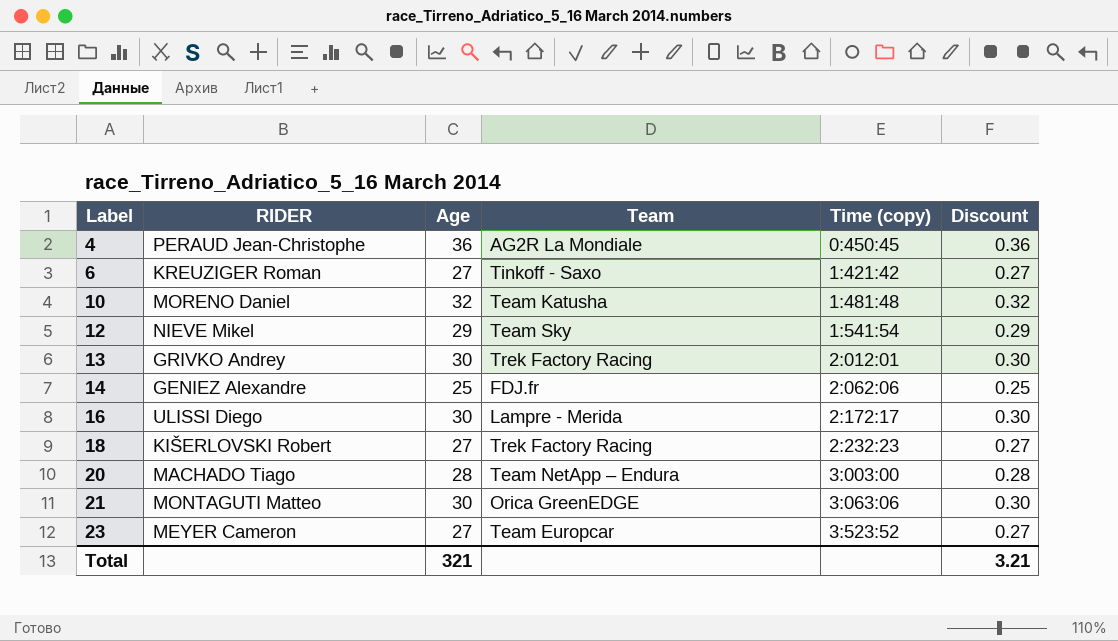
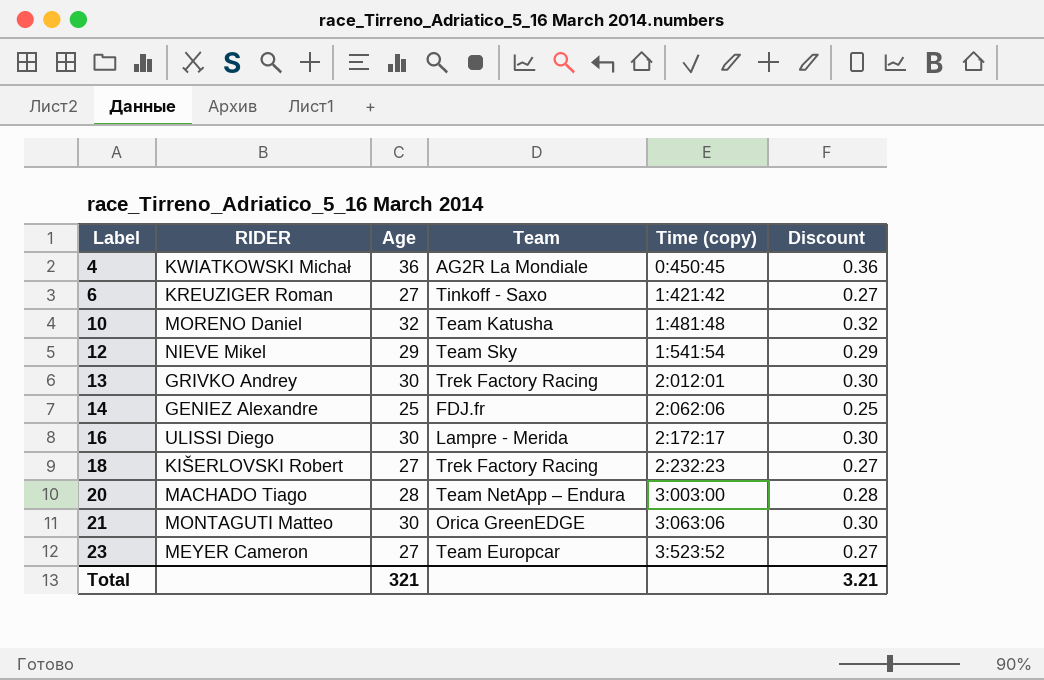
4 | RIDER: PERAUD Jean-Christophe -> KWIATKOWSKI Michał

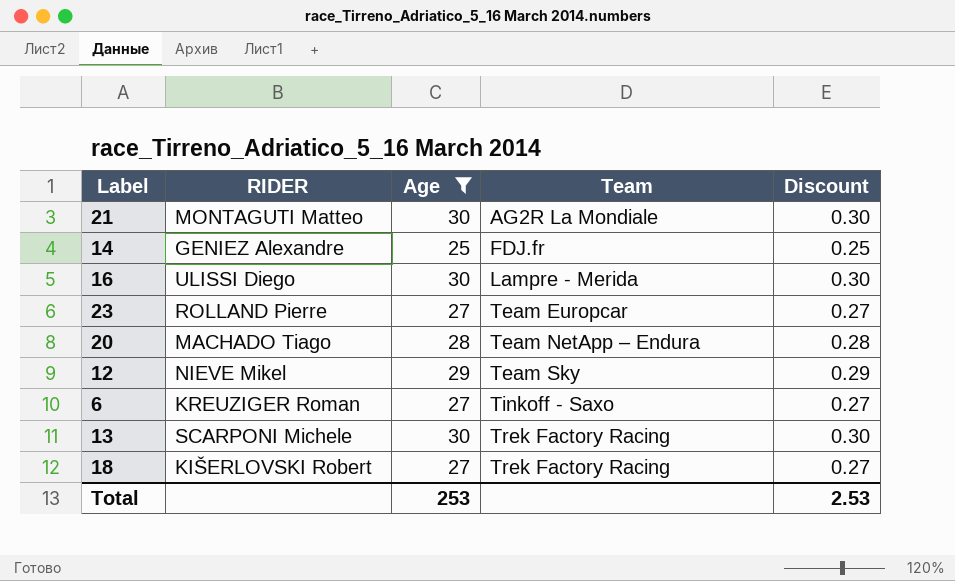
filter: none -> Age <= 30
row order: Label ascending -> Team ascending
column Time (copy) | position: 5 -> none
21 | Team: Orica GreenEDGE -> AG2R La Mondiale
23 | RIDER: MEYER Cameron -> ROLLAND Pierre
13 | RIDER: GRIVKO Andrey -> SCARPONI Michele
Total | Age: 321 -> 253
Total | Discount: 3.21 -> 2.53

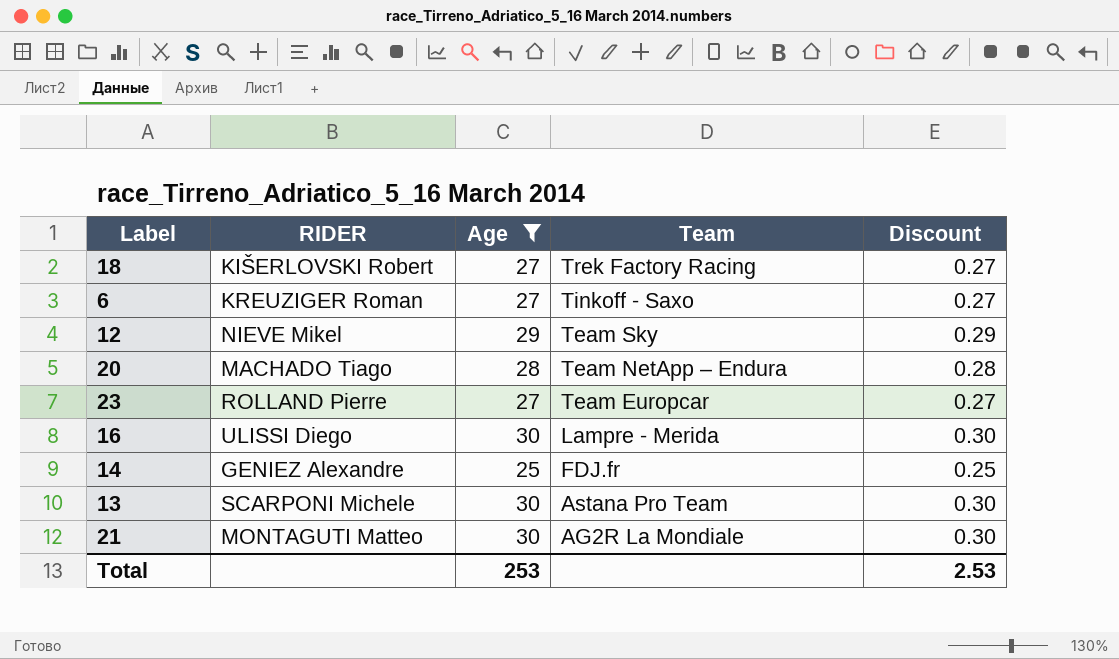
row order: Team ascending -> Team descending
13 | Team: Trek Factory Racing -> Astana Pro Team

